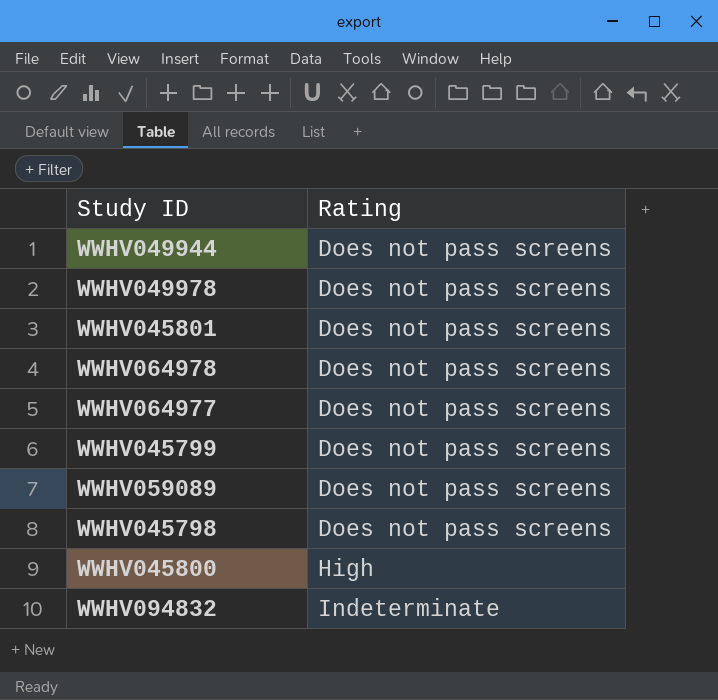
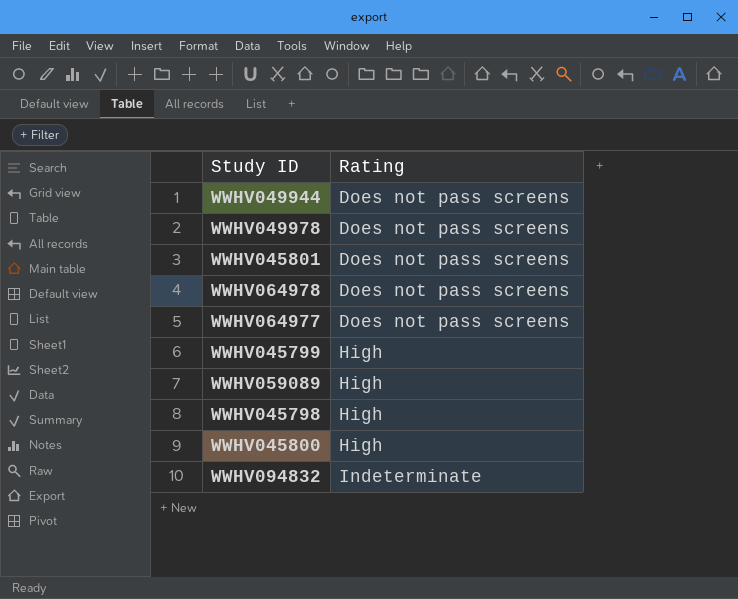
WWHV045799 | Rating: Does not pass screens -> High
WWHV059089 | Rating: Does not pass screens -> High
WWHV045798 | Rating: Does not pass screens -> High

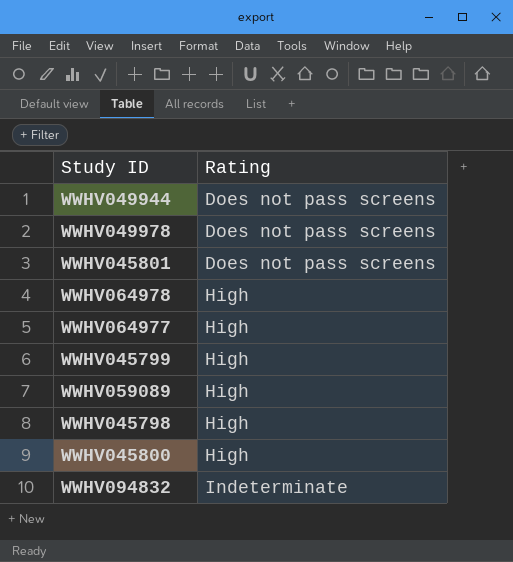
WWHV064978 | Rating: Does not pass screens -> High
WWHV064977 | Rating: Does not pass screens -> High

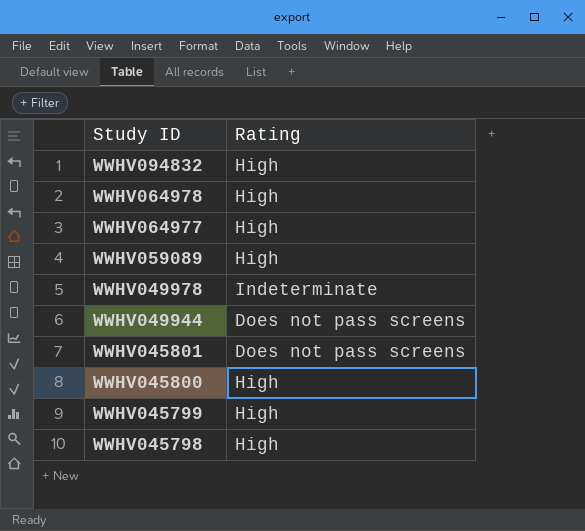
row order: Rating ascending -> Study ID descending
WWHV094832 | Rating: Indeterminate -> High
WWHV049978 | Rating: Does not pass screens -> Indeterminate

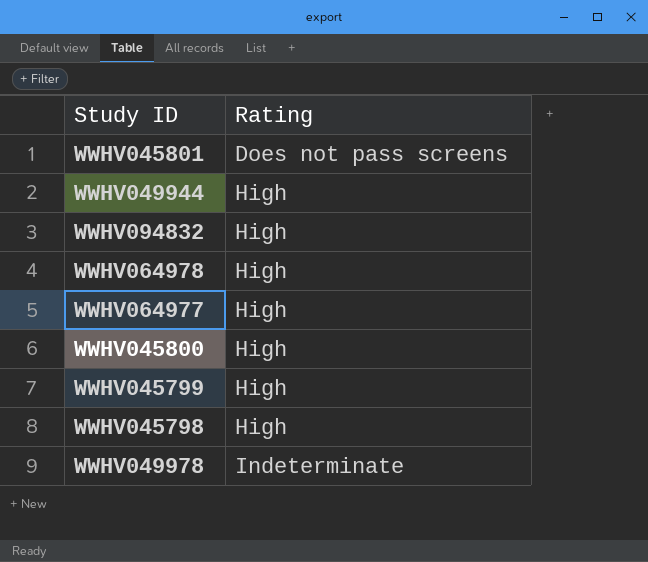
row order: Study ID descending -> Rating ascending
row WWHV059089: High -> none
WWHV049944 | Rating: Does not pass screens -> High

